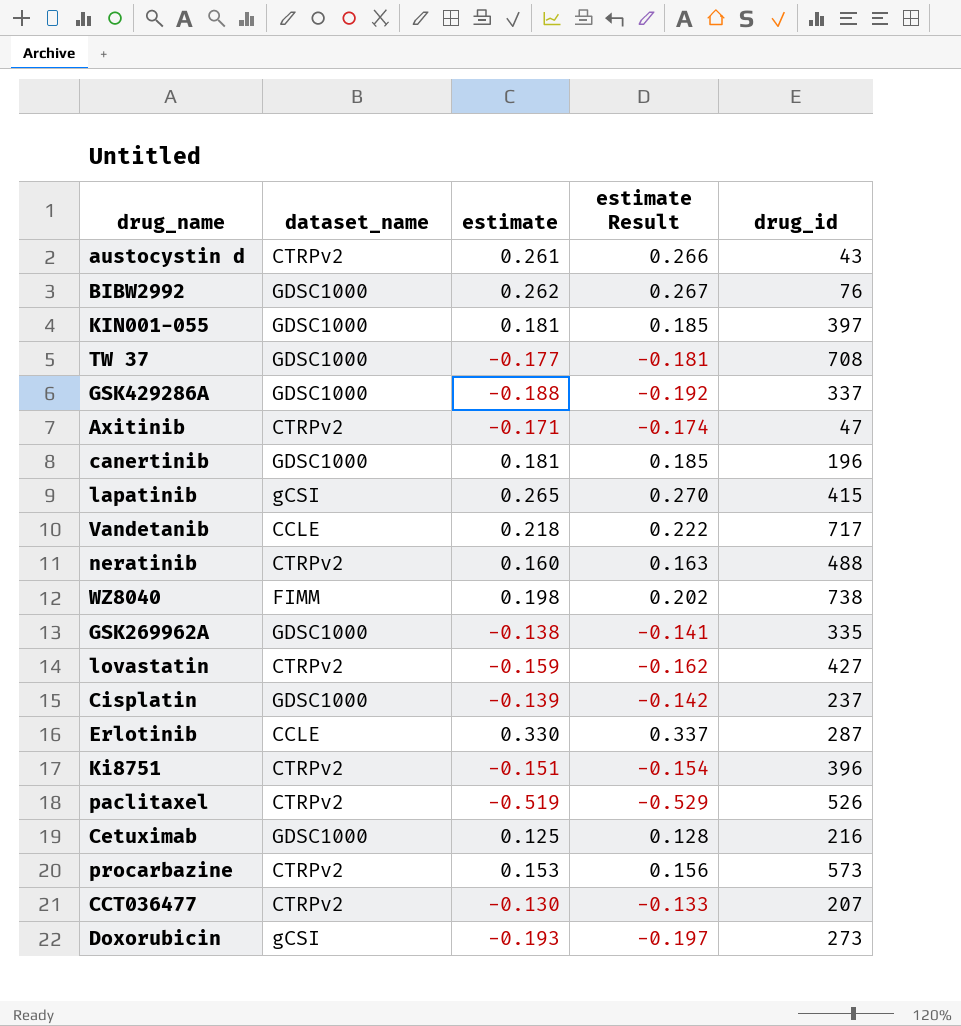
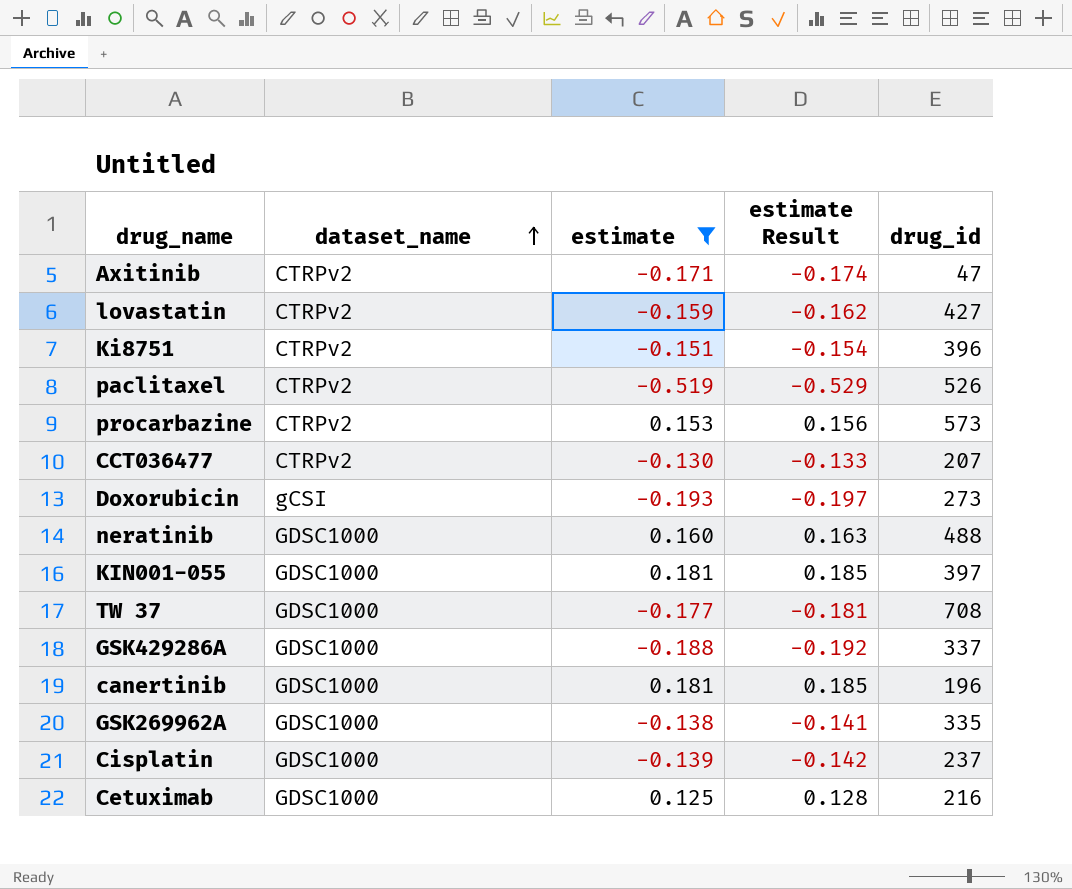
filter: none -> estimate <= 0.181
row order: none -> dataset_name ascending
neratinib | dataset_name: CTRPv2 -> GDSC1000

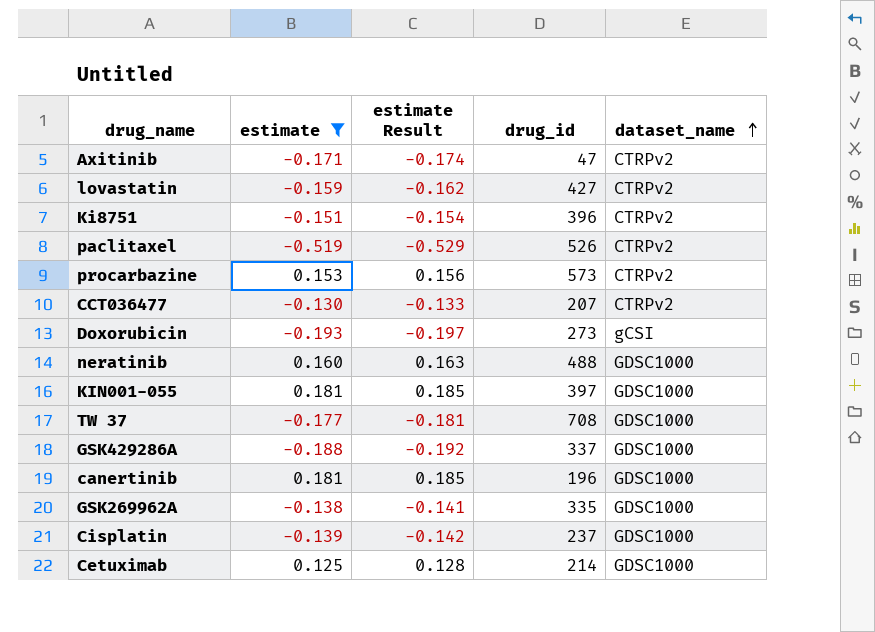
column dataset_name | position: 2 -> 5
Cetuximab | drug_id: 216 -> 214

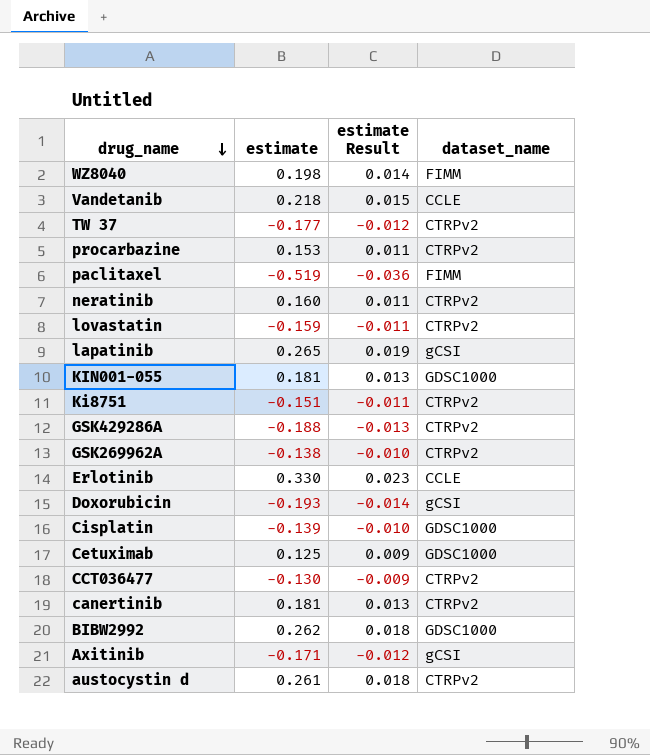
filter: estimate <= 0.181 -> none
row order: dataset_name ascending -> drug_name descending
column drug_id | position: 4 -> none
column estimate Result | formula: [estimate] * 1.02 -> [estimate] * 0.07
TW 37 | dataset_name: GDSC1000 -> CTRPv2
paclitaxel | dataset_name: CTRPv2 -> FIMM
neratinib | dataset_name: GDSC1000 -> CTRPv2
GSK429286A | dataset_name: GDSC1000 -> CTRPv2
GSK269962A | dataset_name: GDSC1000 -> CTRPv2
canertinib | dataset_name: GDSC1000 -> CTRPv2
Axitinib | dataset_name: CTRPv2 -> gCSI

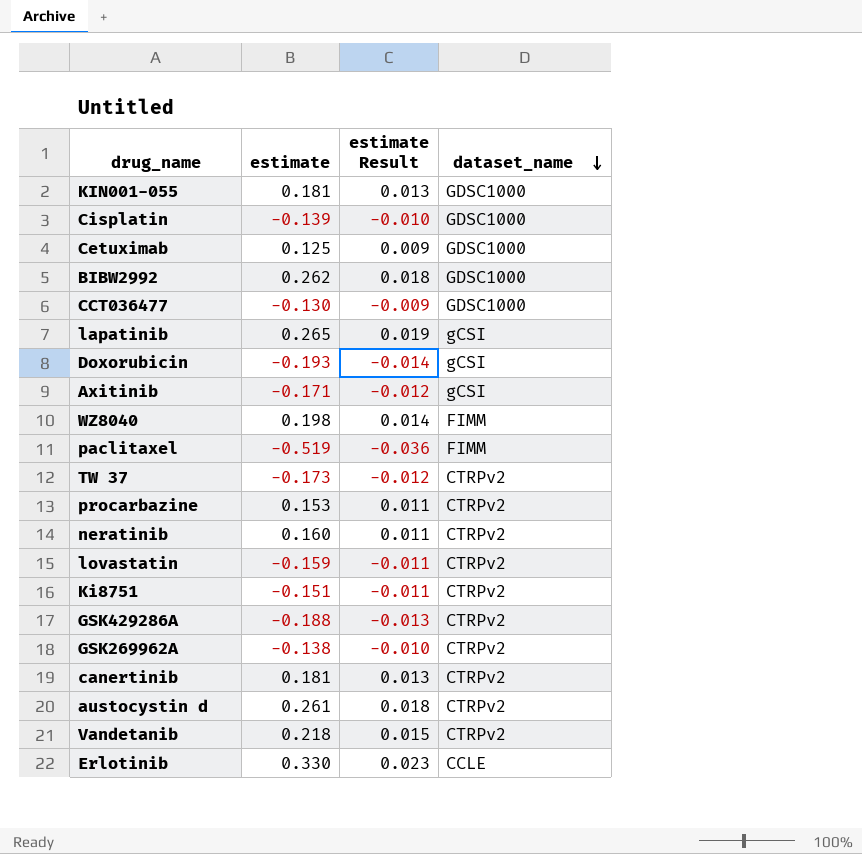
row order: drug_name descending -> dataset_name descending
CCT036477 | dataset_name: CTRPv2 -> GDSC1000
TW 37 | estimate: -0.177 -> -0.173
Vandetanib | dataset_name: CCLE -> CTRPv2

